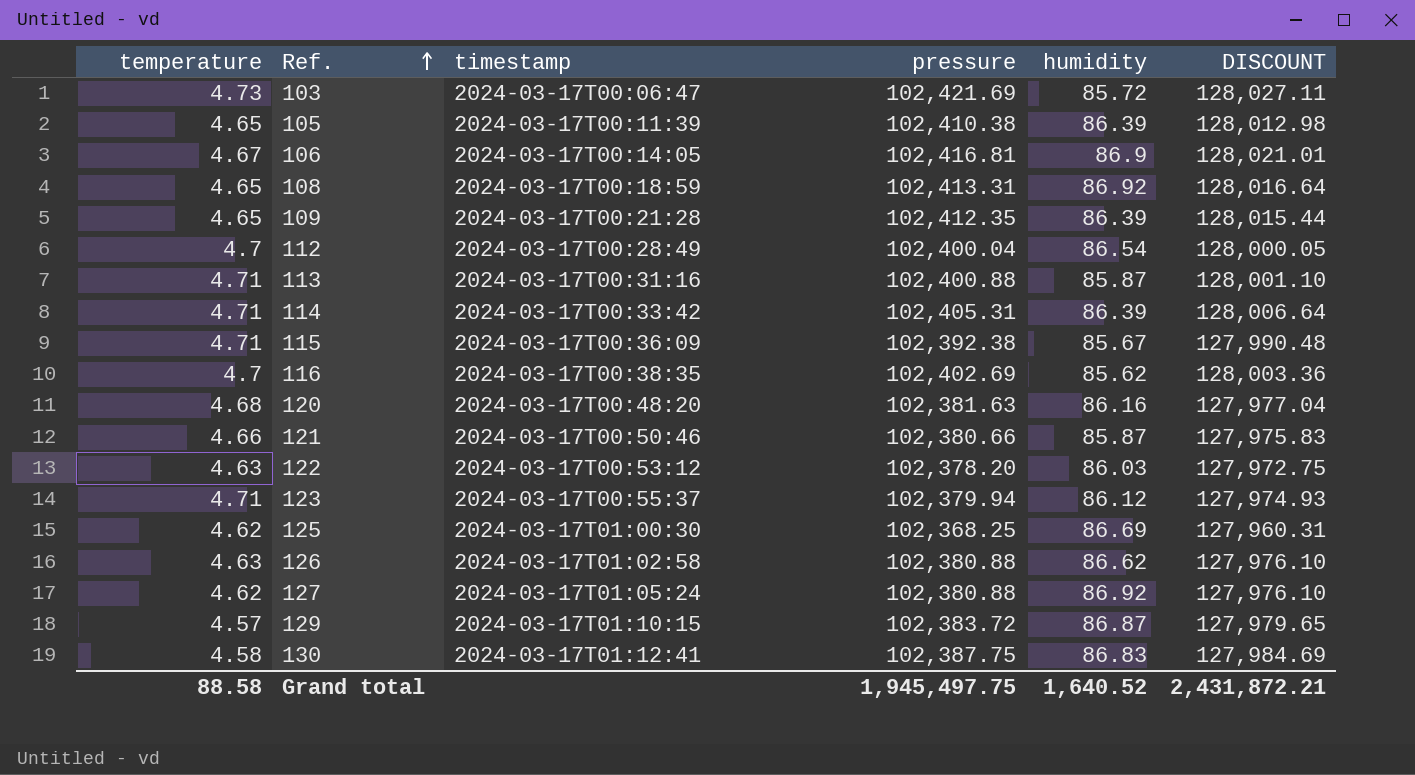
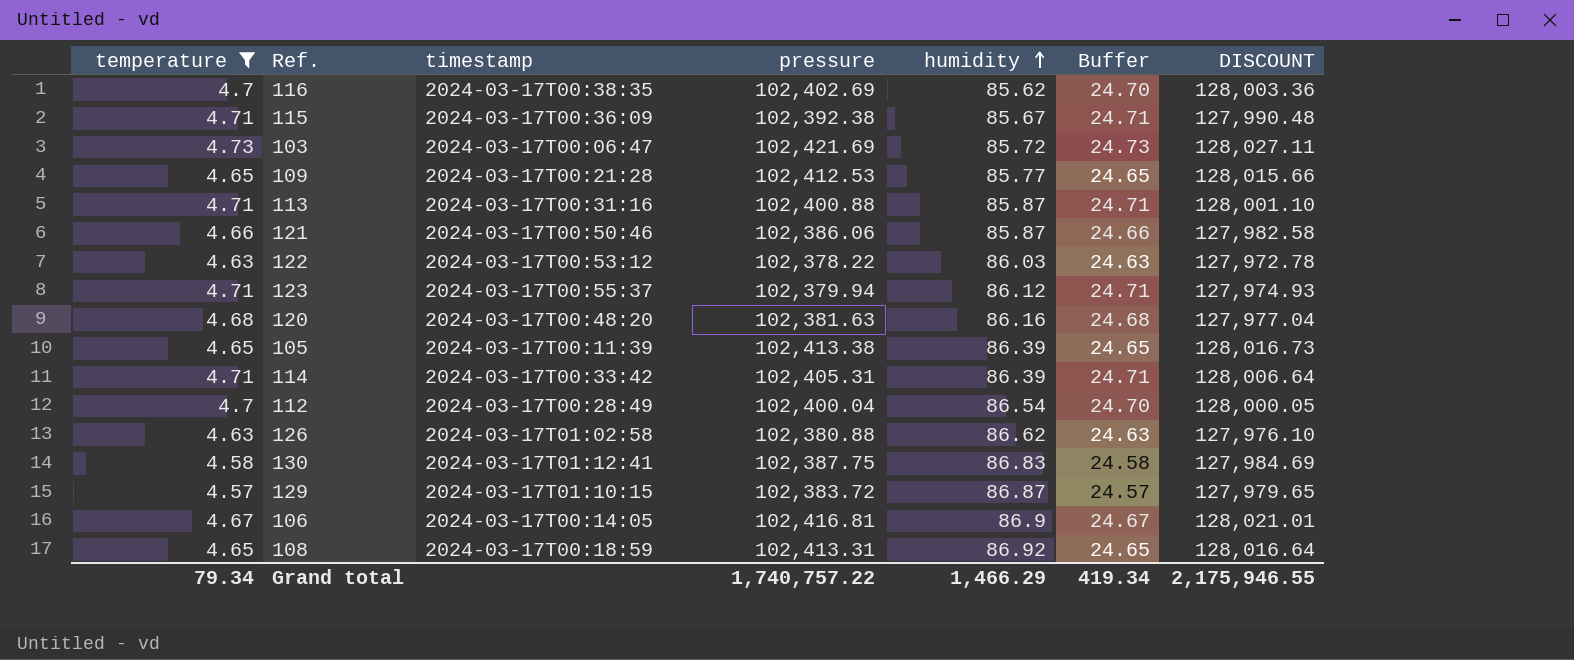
filter: none -> temperature != 4.62
row order: Ref. ascending -> humidity ascending
column Buffer | formula: none -> [temperature] + 20
109 | pressure: 102,412.35 -> 102,412.53
109 | humidity: 86.39 -> 85.77
109 | DISCOUNT: 128,015.44 -> 128,015.66
121 | pressure: 102,380.66 -> 102,386.06
121 | DISCOUNT: 127,975.83 -> 127,982.58
122 | pressure: 102,378.20 -> 102,378.22
122 | DISCOUNT: 127,972.75 -> 127,972.78
105 | pressure: 102,410.38 -> 102,413.38
105 | DISCOUNT: 128,012.98 -> 128,016.73
Grand total | temperature: 88.58 -> 79.34
Grand total | pressure: 1,945,497.75 -> 1,740,757.22
Grand total | humidity: 1,640.52 -> 1,466.29
Grand total | DISCOUNT: 2,431,872.21 -> 2,175,946.55

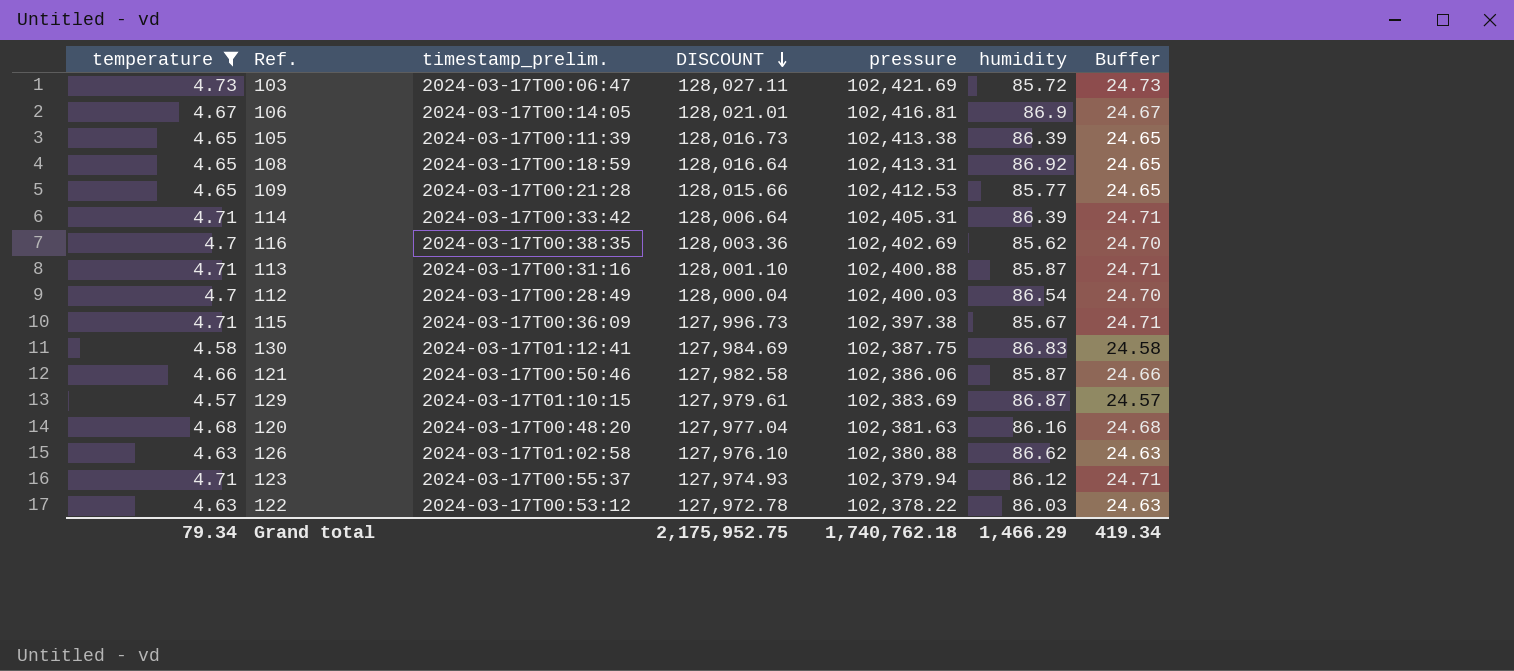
row order: humidity ascending -> DISCOUNT descending
column name: timestamp -> timestamp_prelim.
column DISCOUNT | position: 7 -> 4
112 | DISCOUNT: 128,000.05 -> 128,000.04
112 | pressure: 102,400.04 -> 102,400.03
115 | DISCOUNT: 127,990.48 -> 127,996.73
115 | pressure: 102,392.38 -> 102,397.38
129 | DISCOUNT: 127,979.65 -> 127,979.61
129 | pressure: 102,383.72 -> 102,383.69
Grand total | DISCOUNT: 2,175,946.55 -> 2,175,952.75
Grand total | pressure: 1,740,757.22 -> 1,740,762.18

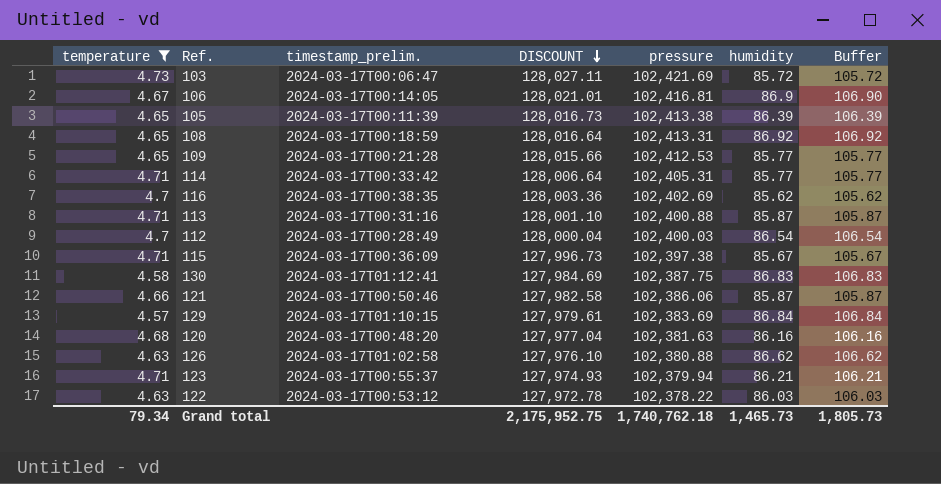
column Buffer | formula: [temperature] + 20 -> [humidity] + 20
114 | humidity: 86.39 -> 85.77
129 | humidity: 86.87 -> 86.84
123 | humidity: 86.12 -> 86.21
Grand total | humidity: 1,466.29 -> 1,465.73
Grand total | Buffer: 419.34 -> 1,805.73

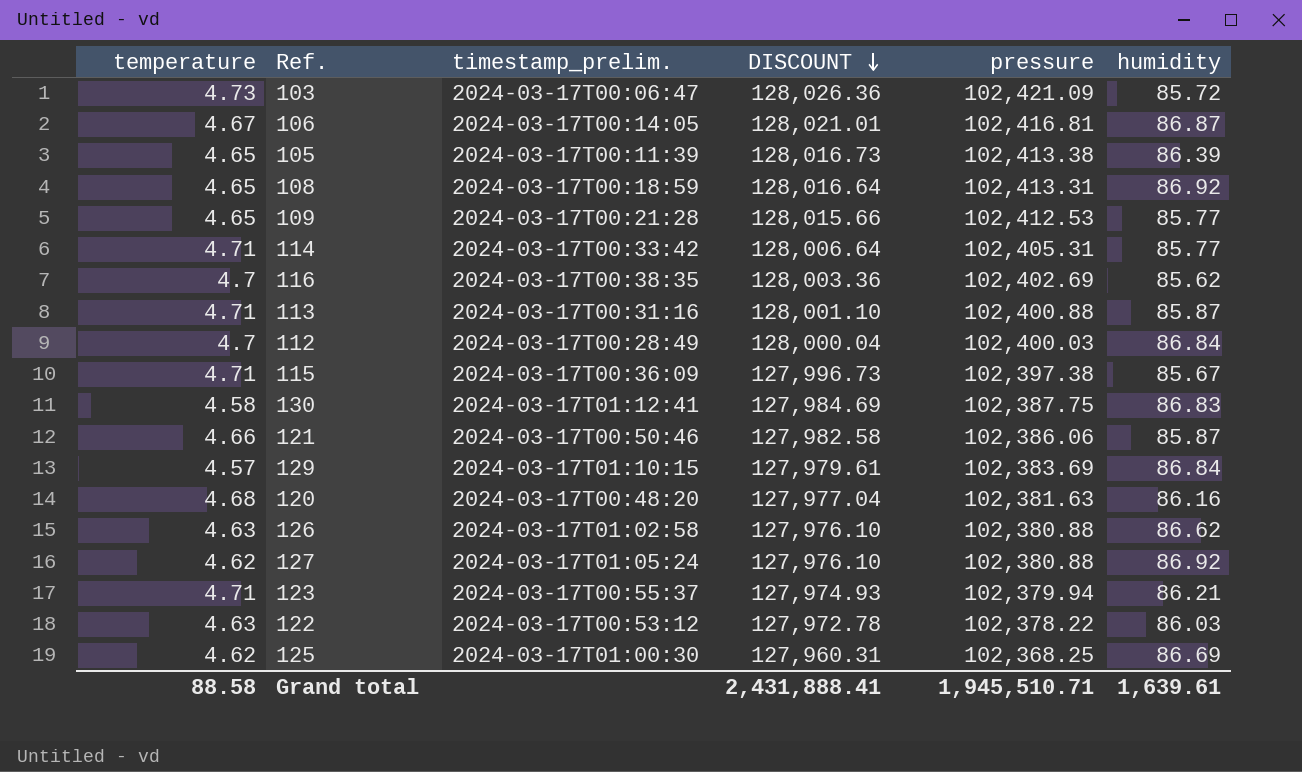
filter: temperature != 4.62 -> none
column Buffer | formula: [humidity] + 20 -> none
103 | DISCOUNT: 128,027.11 -> 128,026.36
103 | pressure: 102,421.69 -> 102,421.09
106 | humidity: 86.9 -> 86.87
112 | humidity: 86.54 -> 86.84
Grand total | temperature: 79.34 -> 88.58
Grand total | DISCOUNT: 2,175,952.75 -> 2,431,888.41
Grand total | pressure: 1,740,762.18 -> 1,945,510.71
Grand total | humidity: 1,465.73 -> 1,639.61

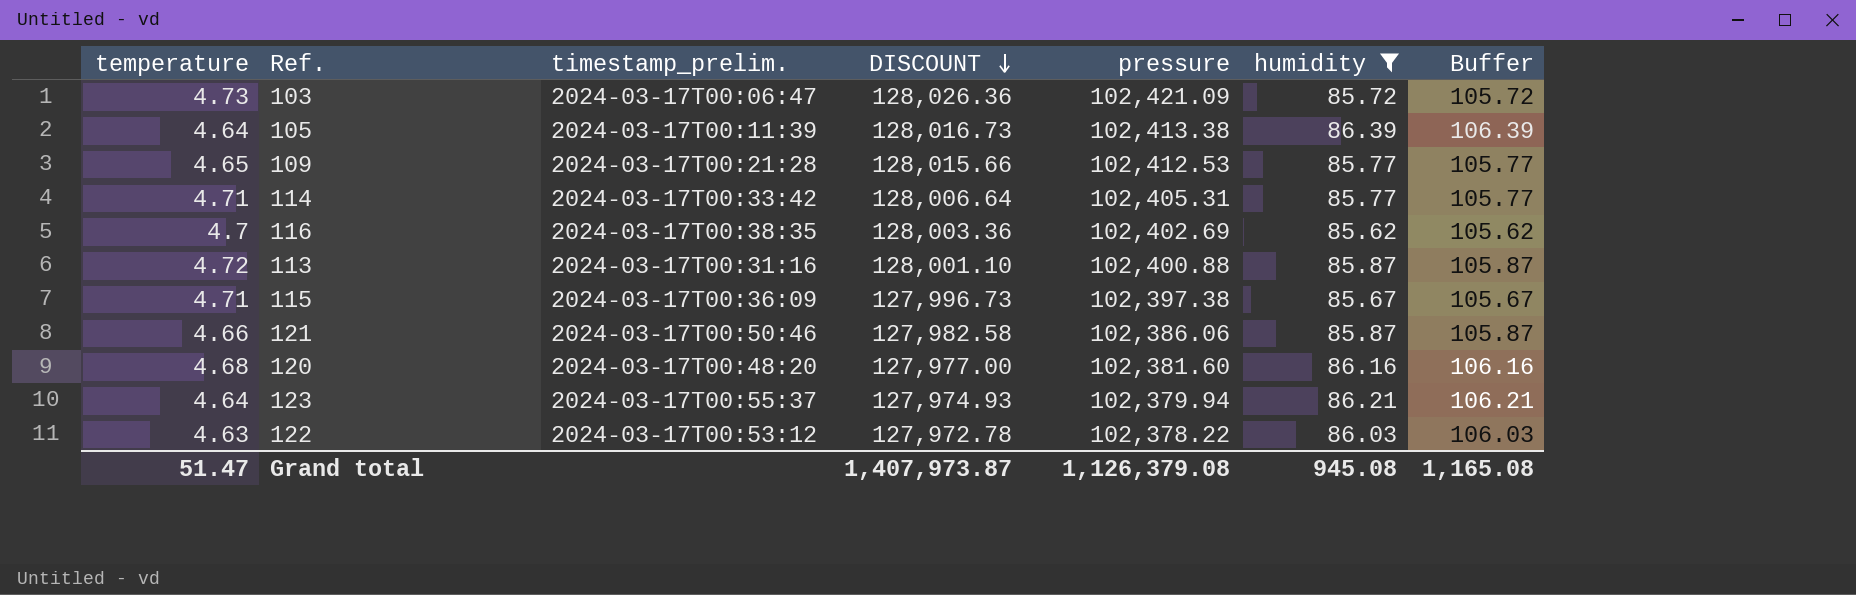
filter: none -> humidity <= 86.39
column Buffer | formula: none -> [humidity] + 20
105 | temperature: 4.65 -> 4.64
113 | temperature: 4.71 -> 4.72
120 | DISCOUNT: 127,977.04 -> 127,977.00
120 | pressure: 102,381.63 -> 102,381.60
123 | temperature: 4.71 -> 4.64
Grand total | temperature: 88.58 -> 51.47
Grand total | DISCOUNT: 2,431,888.41 -> 1,407,973.87
Grand total | pressure: 1,945,510.71 -> 1,126,379.08
Grand total | humidity: 1,639.61 -> 945.08

